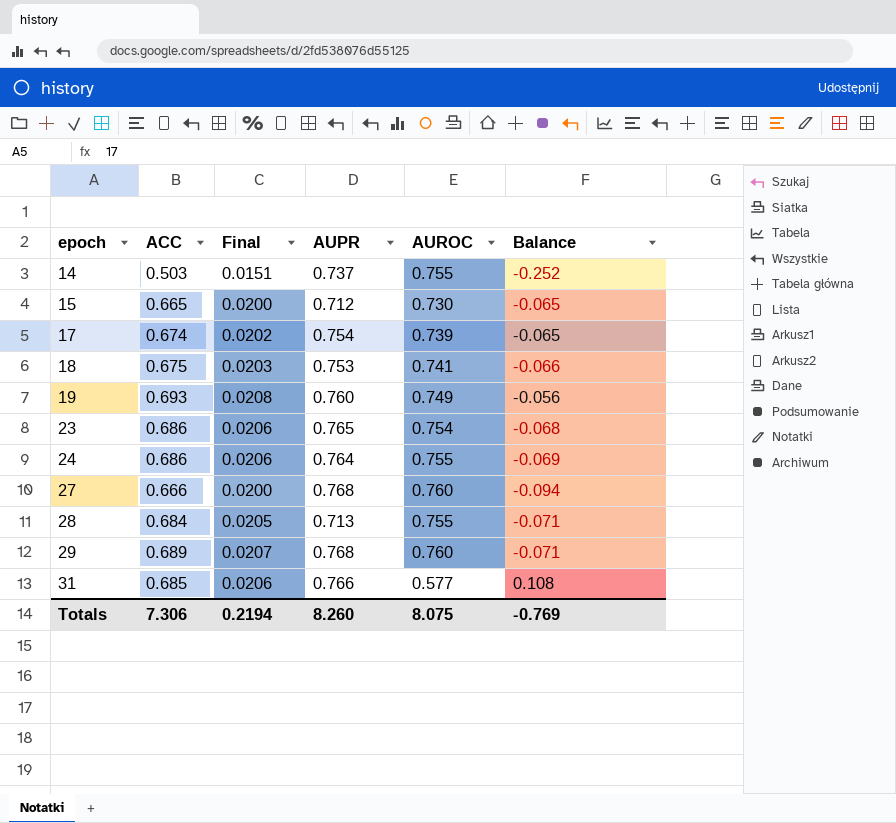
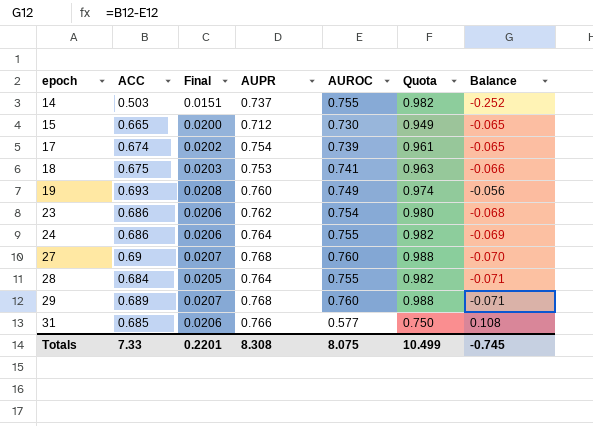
column Quota | formula: none -> [AUROC] * 1.3
23 | AUPR: 0.765 -> 0.762
27 | ACC: 0.666 -> 0.69
27 | Final: 0.0200 -> 0.0207
27 | Balance: -0.094 -> -0.070
28 | AUPR: 0.713 -> 0.764
Totals | ACC: 7.306 -> 7.33
Totals | Final: 0.2194 -> 0.2201
Totals | AUPR: 8.260 -> 8.308
Totals | Balance: -0.769 -> -0.745

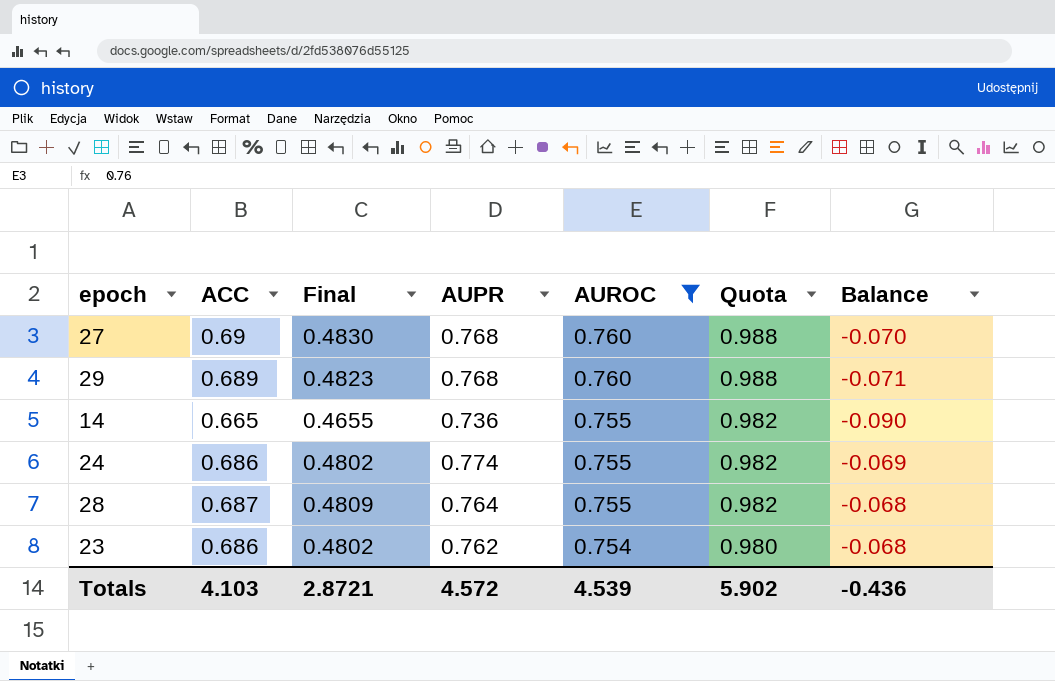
filter: none -> AUROC >= 0.754
row order: epoch ascending -> AUROC descending
column Final | formula: [ACC] * 0.03 -> [ACC] * 0.7
14 | ACC: 0.503 -> 0.665
14 | AUPR: 0.737 -> 0.736
14 | Balance: -0.252 -> -0.090
24 | AUPR: 0.764 -> 0.774
28 | ACC: 0.684 -> 0.687
28 | Balance: -0.071 -> -0.068
Totals | ACC: 7.33 -> 4.103
Totals | Final: 0.2201 -> 2.8721
Totals | AUPR: 8.308 -> 4.572
Totals | AUROC: 8.075 -> 4.539
Totals | Quota: 10.499 -> 5.902
Totals | Balance: -0.745 -> -0.436

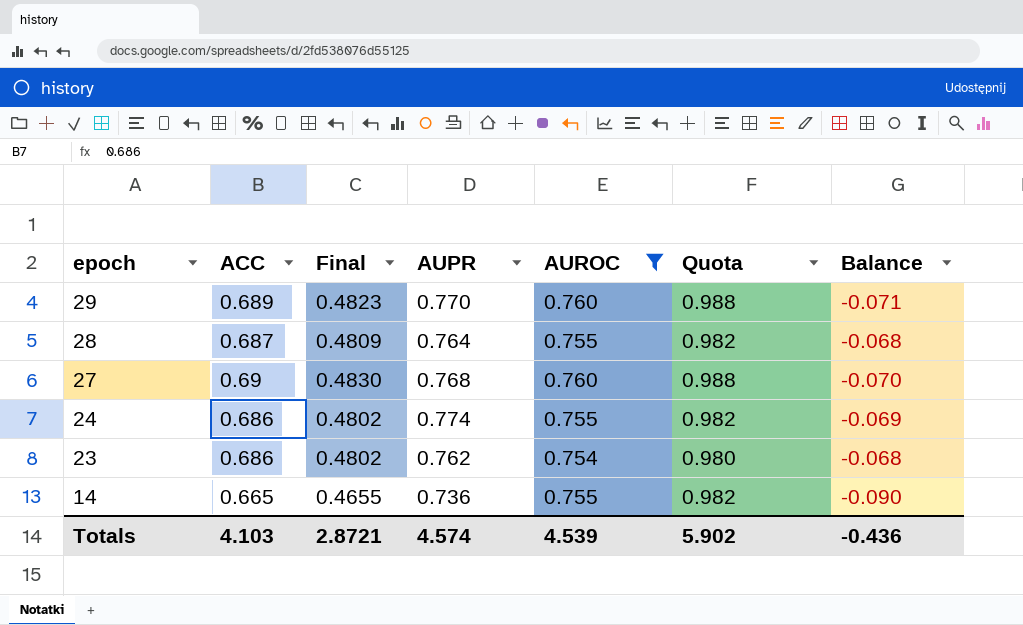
row order: AUROC descending -> epoch descending
29 | AUPR: 0.768 -> 0.770
Totals | AUPR: 4.572 -> 4.574

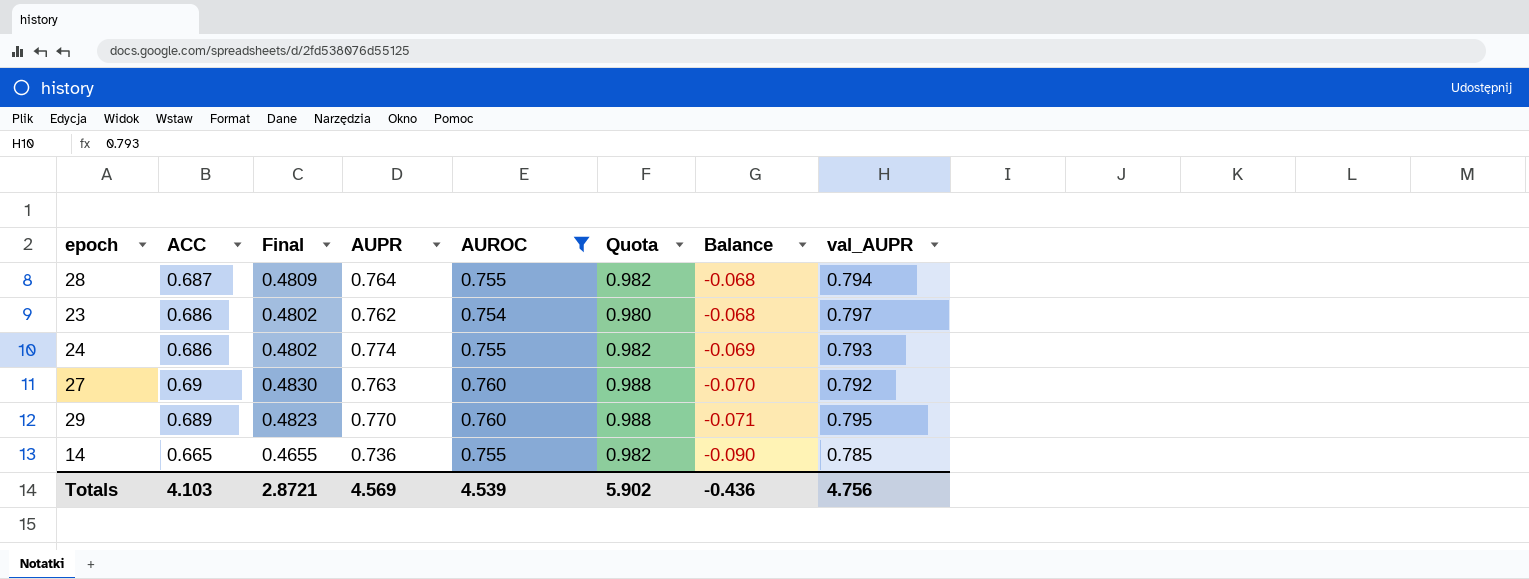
row order: epoch descending -> Balance descending
column val_AUPR | position: none -> 8
27 | AUPR: 0.768 -> 0.763
Totals | AUPR: 4.574 -> 4.569

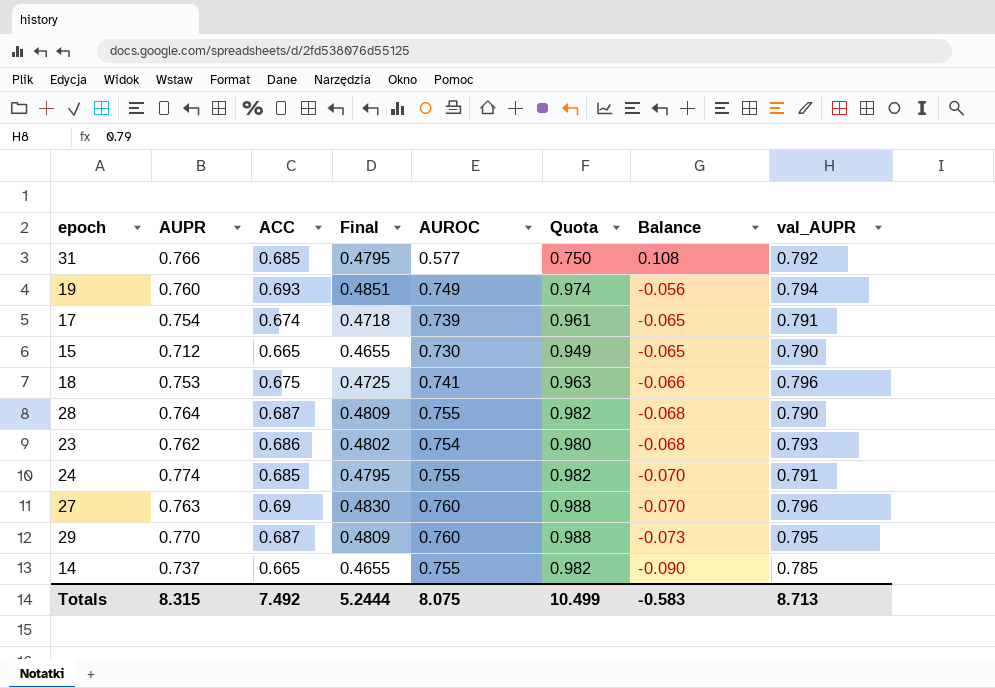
filter: AUROC >= 0.754 -> none
column AUPR | position: 4 -> 2
28 | val_AUPR: 0.794 -> 0.790
23 | val_AUPR: 0.797 -> 0.793
24 | ACC: 0.686 -> 0.685
24 | Final: 0.4802 -> 0.4795
24 | Balance: -0.069 -> -0.070
24 | val_AUPR: 0.793 -> 0.791
27 | val_AUPR: 0.792 -> 0.796
29 | ACC: 0.689 -> 0.687
29 | Final: 0.4823 -> 0.4809
29 | Balance: -0.071 -> -0.073
14 | AUPR: 0.736 -> 0.737
Totals | AUPR: 4.569 -> 8.315
Totals | ACC: 4.103 -> 7.492
Totals | Final: 2.8721 -> 5.2444
Totals | AUROC: 4.539 -> 8.075
Totals | Quota: 5.902 -> 10.499
Totals | Balance: -0.436 -> -0.583
Totals | val_AUPR: 4.756 -> 8.713

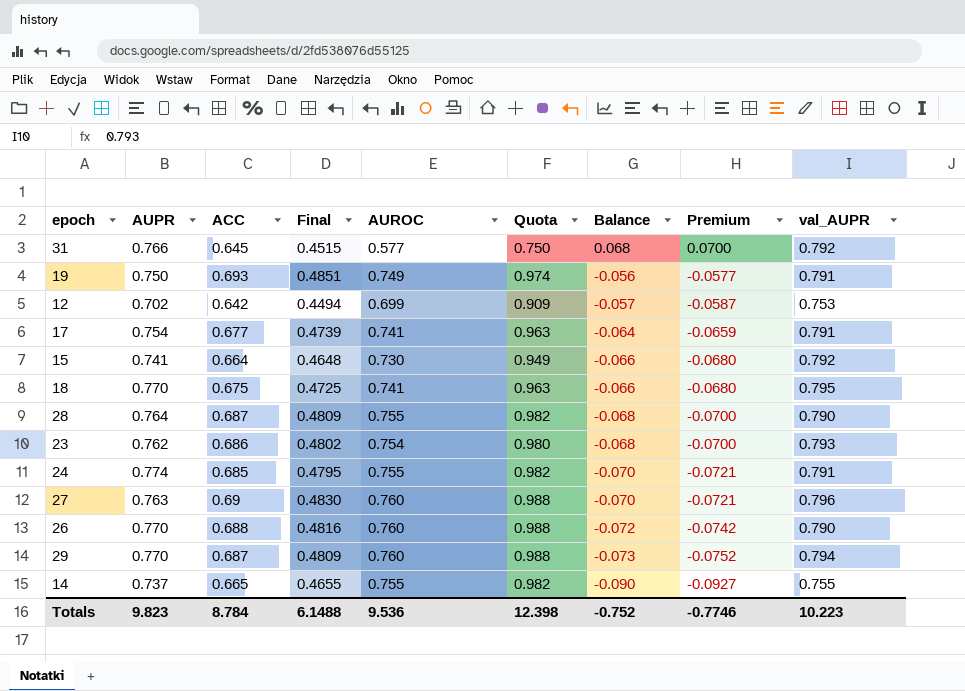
column Premium | formula: none -> [Balance] * 1.03
31 | ACC: 0.685 -> 0.645
31 | Final: 0.4795 -> 0.4515
31 | Balance: 0.108 -> 0.068
19 | AUPR: 0.760 -> 0.750
19 | val_AUPR: 0.794 -> 0.791
row 12: none -> 0.702 | 0.642 | 0.4494 | 0.699 | 0.909 | -0.057 | -0.0587 | 0.753
17 | ACC: 0.674 -> 0.677
17 | Final: 0.4718 -> 0.4739
17 | AUROC: 0.739 -> 0.741
17 | Quota: 0.961 -> 0.963
17 | Balance: -0.065 -> -0.064
15 | AUPR: 0.712 -> 0.741
15 | ACC: 0.665 -> 0.664
15 | Final: 0.4655 -> 0.4648
15 | Balance: -0.065 -> -0.066
15 | val_AUPR: 0.790 -> 0.792
18 | AUPR: 0.753 -> 0.770
18 | val_AUPR: 0.796 -> 0.795
row 26: none -> 0.770 | 0.688 | 0.4816 | 0.760 | 0.988 | -0.072 | -0.0742 | 0.790
29 | val_AUPR: 0.795 -> 0.794
14 | val_AUPR: 0.785 -> 0.755
Totals | AUPR: 8.315 -> 9.823
Totals | ACC: 7.492 -> 8.784
Totals | Final: 5.2444 -> 6.1488
Totals | AUROC: 8.075 -> 9.536
Totals | Quota: 10.499 -> 12.398
Totals | Balance: -0.583 -> -0.752
Totals | val_AUPR: 8.713 -> 10.223

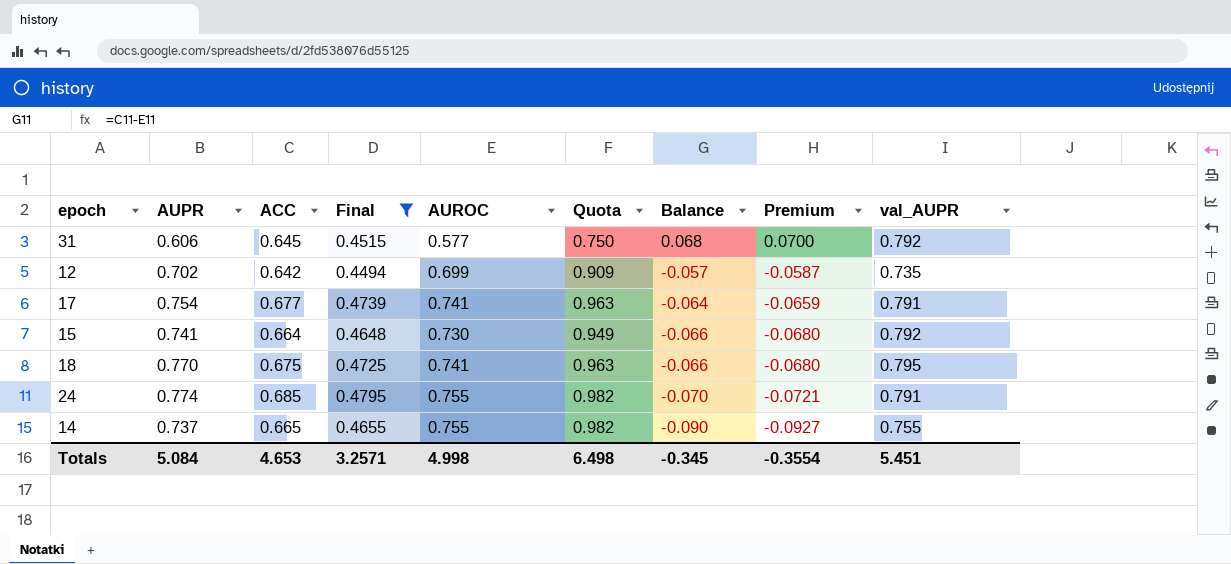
filter: none -> Final <= 0.4795
31 | AUPR: 0.766 -> 0.606
12 | val_AUPR: 0.753 -> 0.735
Totals | AUPR: 9.823 -> 5.084
Totals | ACC: 8.784 -> 4.653
Totals | Final: 6.1488 -> 3.2571
Totals | AUROC: 9.536 -> 4.998
Totals | Quota: 12.398 -> 6.498
Totals | Balance: -0.752 -> -0.345
Totals | Premium: -0.7746 -> -0.3554
Totals | val_AUPR: 10.223 -> 5.451

